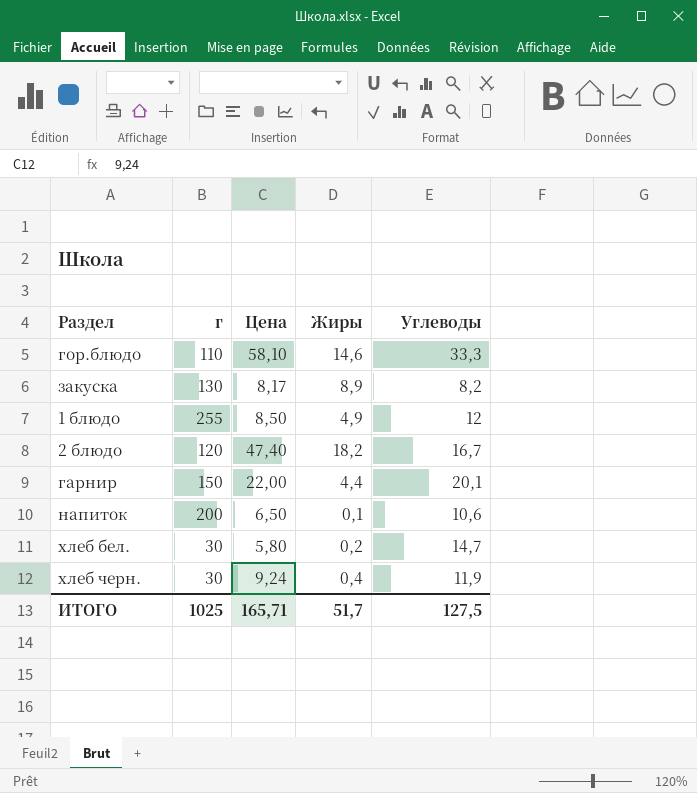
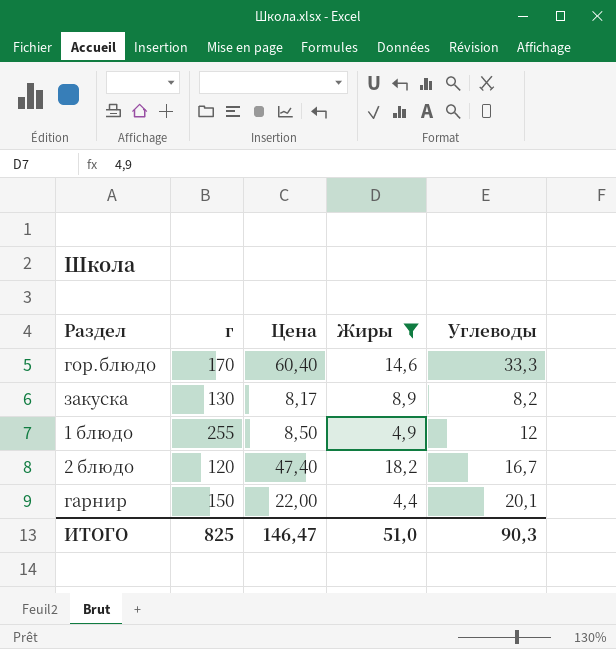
filter: none -> Жиры >= 4,4
гор.блюдо | г: 110 -> 170
гор.блюдо | Цена: 58,10 -> 60,40
ИТОГО | г: 1025 -> 825
ИТОГО | Цена: 165,71 -> 146,47
ИТОГО | Жиры: 51,7 -> 51,0
ИТОГО | Углеводы: 127,5 -> 90,3

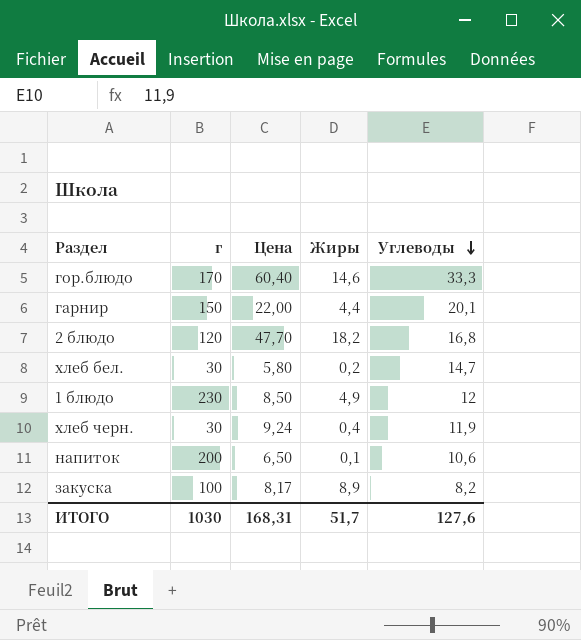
filter: Жиры >= 4,4 -> none
row order: none -> Углеводы descending
2 блюдо | Цена: 47,40 -> 47,70
2 блюдо | Углеводы: 16,7 -> 16,8
1 блюдо | г: 255 -> 230
закуска | г: 130 -> 100
ИТОГО | г: 825 -> 1030
ИТОГО | Цена: 146,47 -> 168,31
ИТОГО | Жиры: 51,0 -> 51,7
ИТОГО | Углеводы: 90,3 -> 127,6

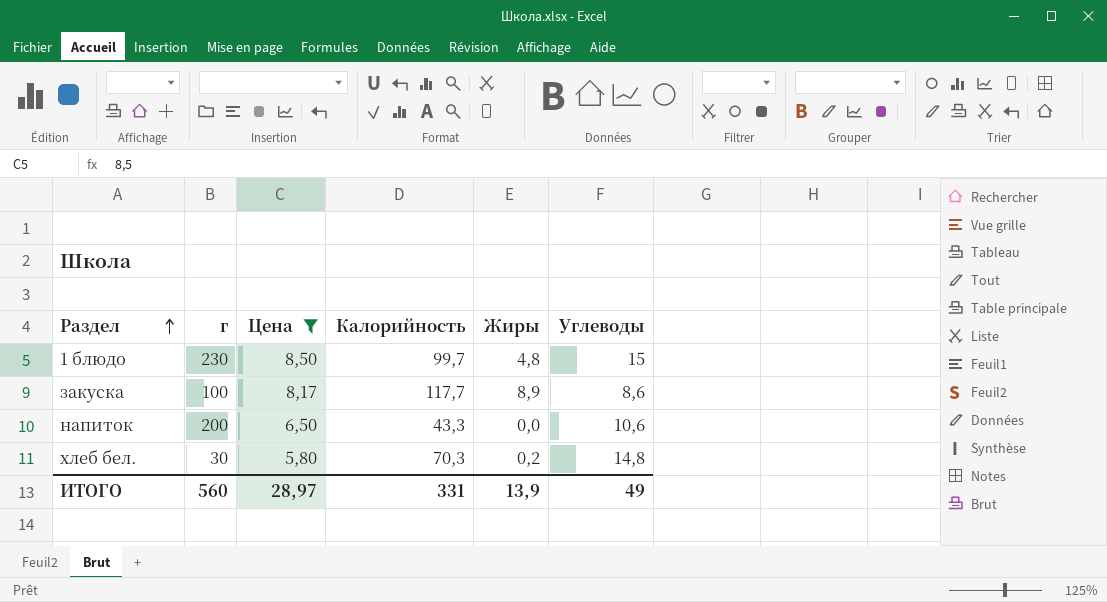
filter: none -> Цена <= 8,50
row order: Углеводы descending -> Раздел ascending
column Калорийность | position: none -> 4
1 блюдо | Жиры: 4,9 -> 4,8
1 блюдо | Углеводы: 12 -> 15
закуска | Углеводы: 8,2 -> 8,6
напиток | Жиры: 0,1 -> 0,0
хлеб бел. | Углеводы: 14,7 -> 14,8
ИТОГО | г: 1030 -> 560
ИТОГО | Цена: 168,31 -> 28,97
ИТОГО | Жиры: 51,7 -> 13,9
ИТОГО | Углеводы: 127,6 -> 49

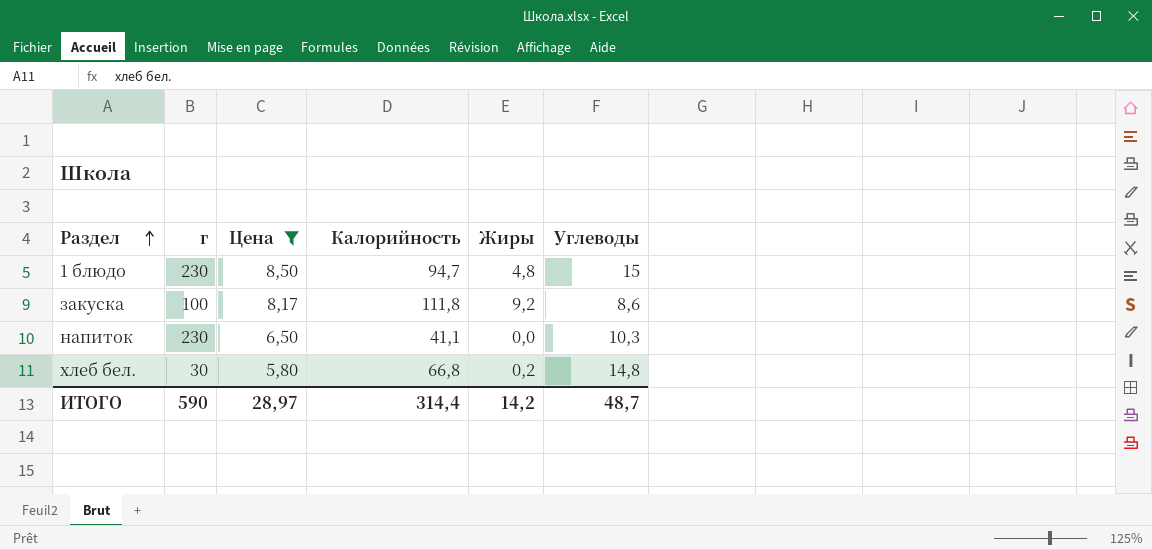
1 блюдо | Калорийность: 99,7 -> 94,7
закуска | Калорийность: 117,7 -> 111,8
закуска | Жиры: 8,9 -> 9,2
напиток | г: 200 -> 230
напиток | Калорийность: 43,3 -> 41,1
напиток | Углеводы: 10,6 -> 10,3
хлеб бел. | Калорийность: 70,3 -> 66,8
ИТОГО | г: 560 -> 590
ИТОГО | Калорийность: 331 -> 314,4
ИТОГО | Жиры: 13,9 -> 14,2
ИТОГО | Углеводы: 49 -> 48,7

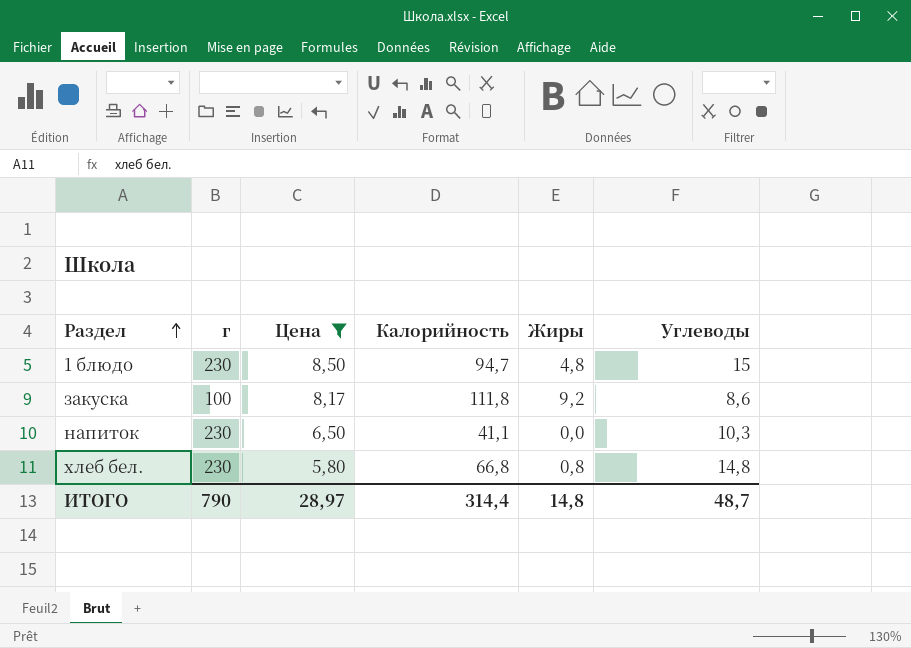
хлеб бел. | г: 30 -> 230
хлеб бел. | Жиры: 0,2 -> 0,8
ИТОГО | г: 590 -> 790
ИТОГО | Жиры: 14,2 -> 14,8

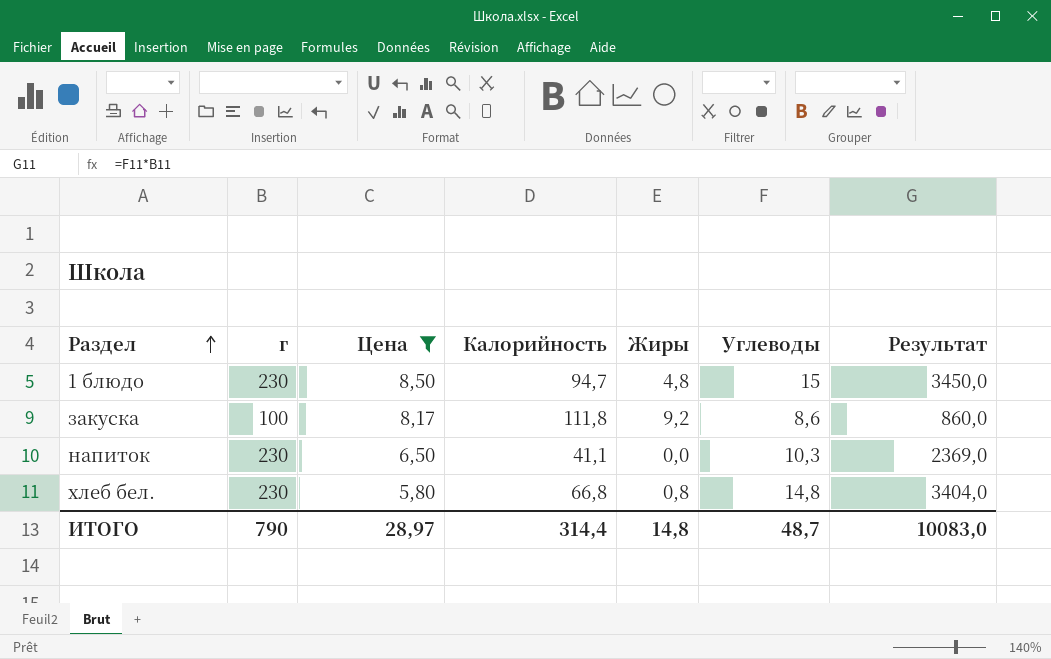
column Результат | formula: none -> [г] * [Углеводы]

